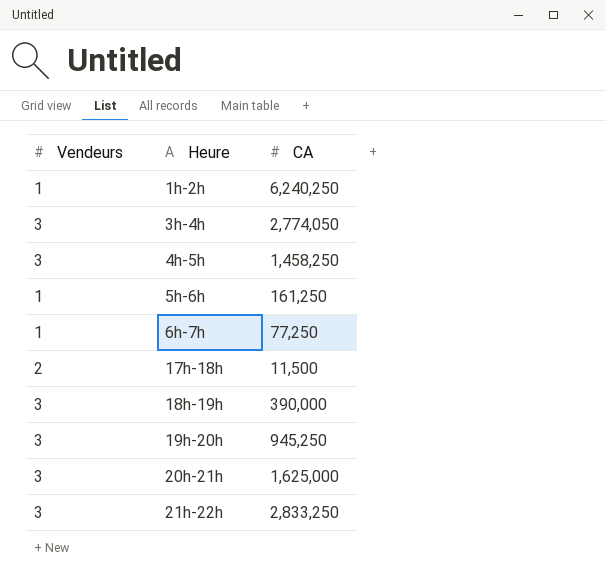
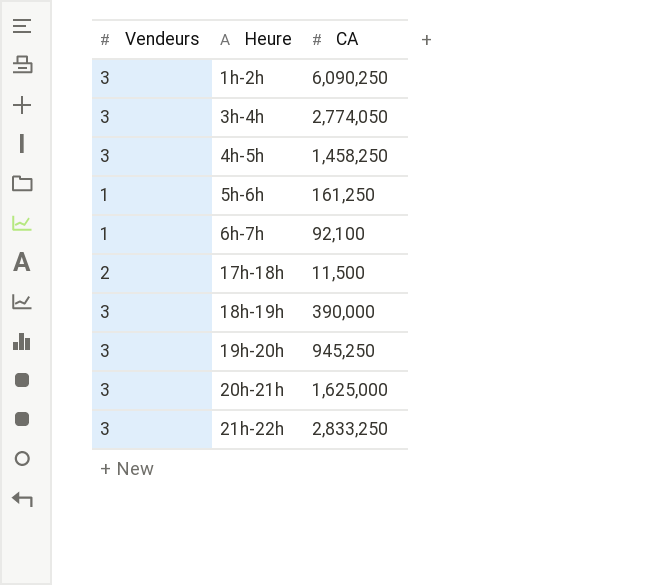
1h-2h | Vendeurs: 1 -> 3
1h-2h | CA: 6,240,250 -> 6,090,250
6h-7h | CA: 77,250 -> 92,100

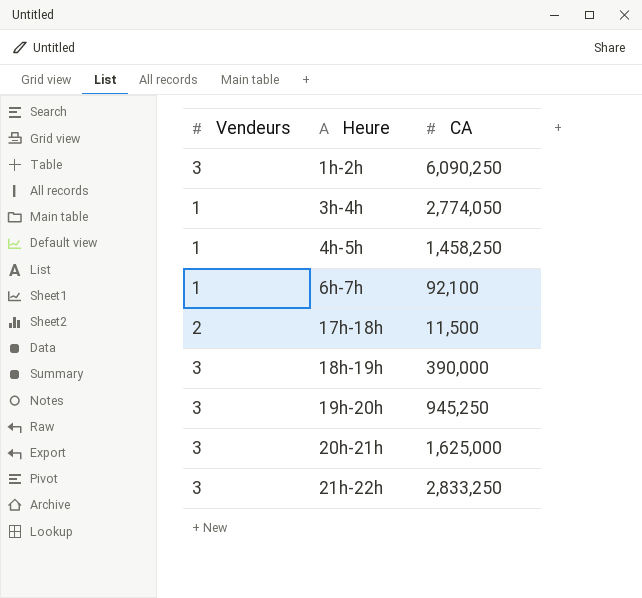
row 5h-6h: 1 | 161,250 -> none
3h-4h | Vendeurs: 3 -> 1
4h-5h | Vendeurs: 3 -> 1

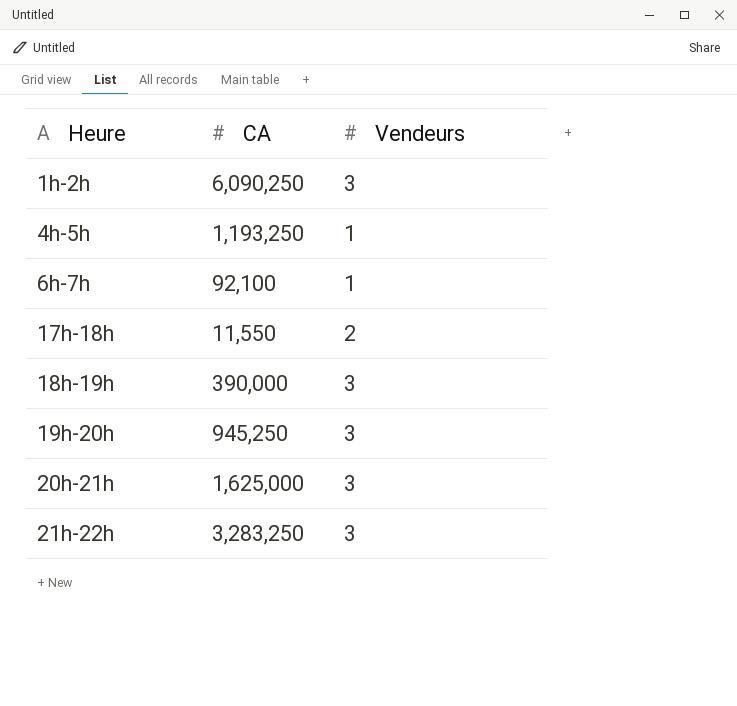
column Vendeurs | position: 1 -> 3
row 3h-4h: 1 | 2,774,050 -> none
4h-5h | CA: 1,458,250 -> 1,193,250
17h-18h | CA: 11,500 -> 11,550
21h-22h | CA: 2,833,250 -> 3,283,250

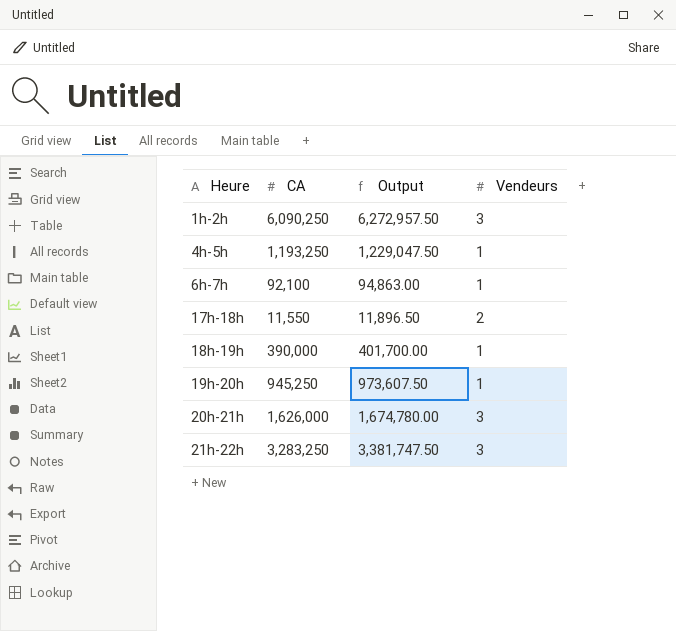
column Output | formula: none -> [CA] * 1.03
18h-19h | Vendeurs: 3 -> 1
19h-20h | Vendeurs: 3 -> 1
20h-21h | CA: 1,625,000 -> 1,626,000

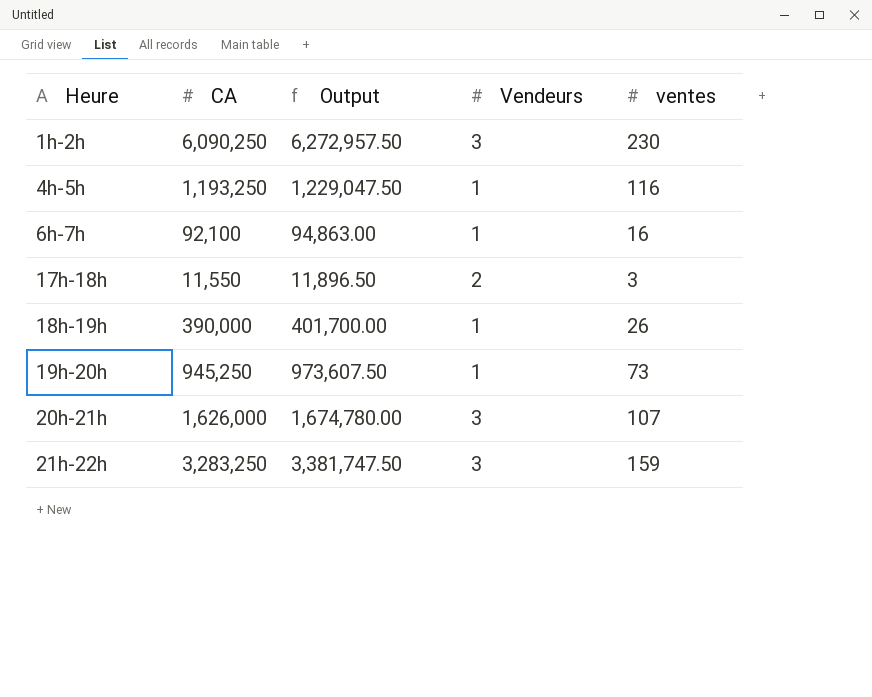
column ventes | position: none -> 5

